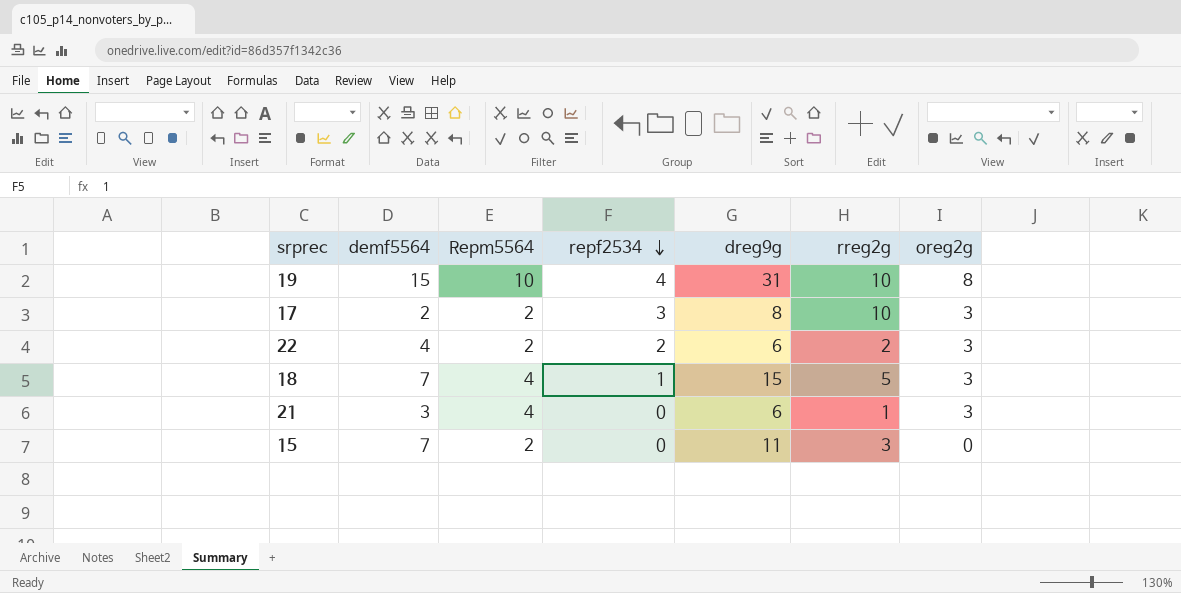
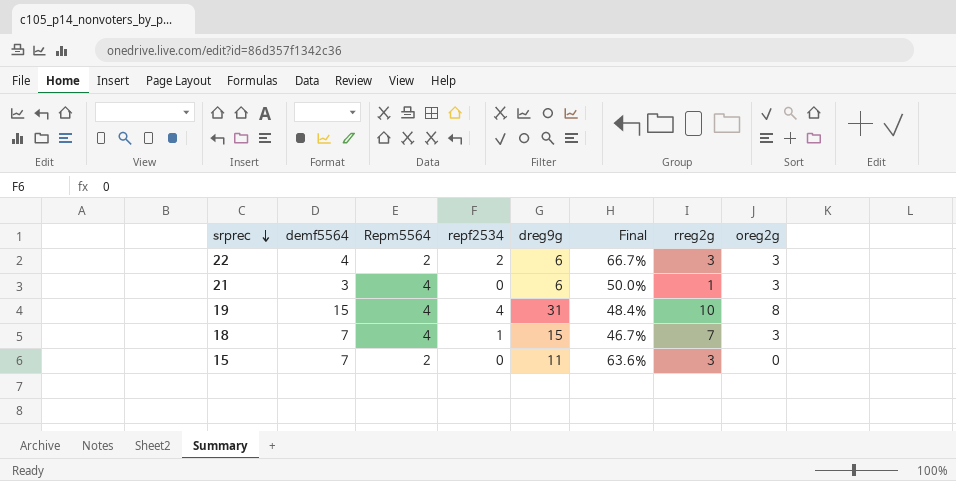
row order: repf2534 descending -> srprec descending
column Final | formula: none -> [demf5564] / [dreg9g]
row 17: 2 | 2 | 3 | 8 | 10 | 3 -> none
22 | rreg2g: 2 -> 3
19 | Repm5564: 10 -> 4
18 | rreg2g: 5 -> 7

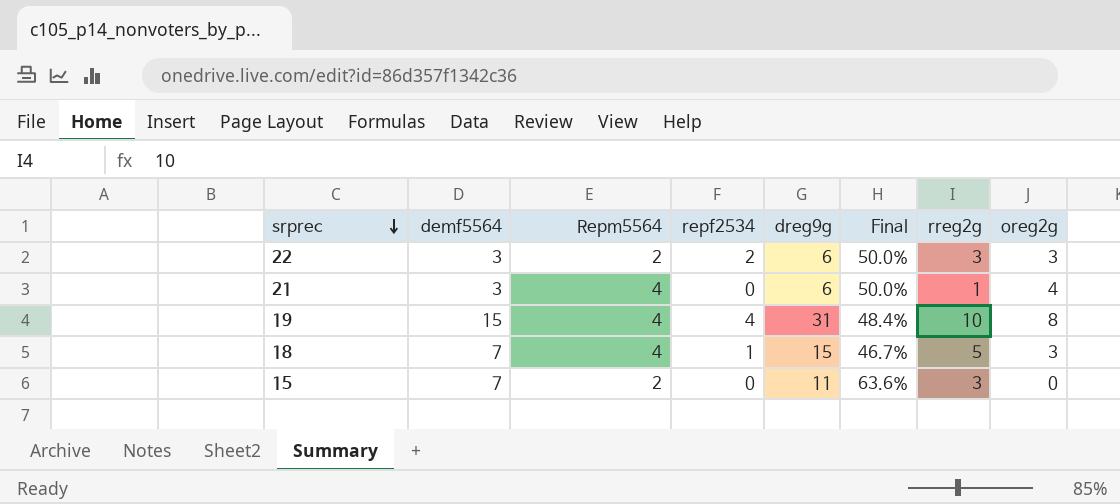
22 | demf5564: 4 -> 3
22 | Final: 66.7% -> 50.0%
21 | oreg2g: 3 -> 4
18 | rreg2g: 7 -> 5

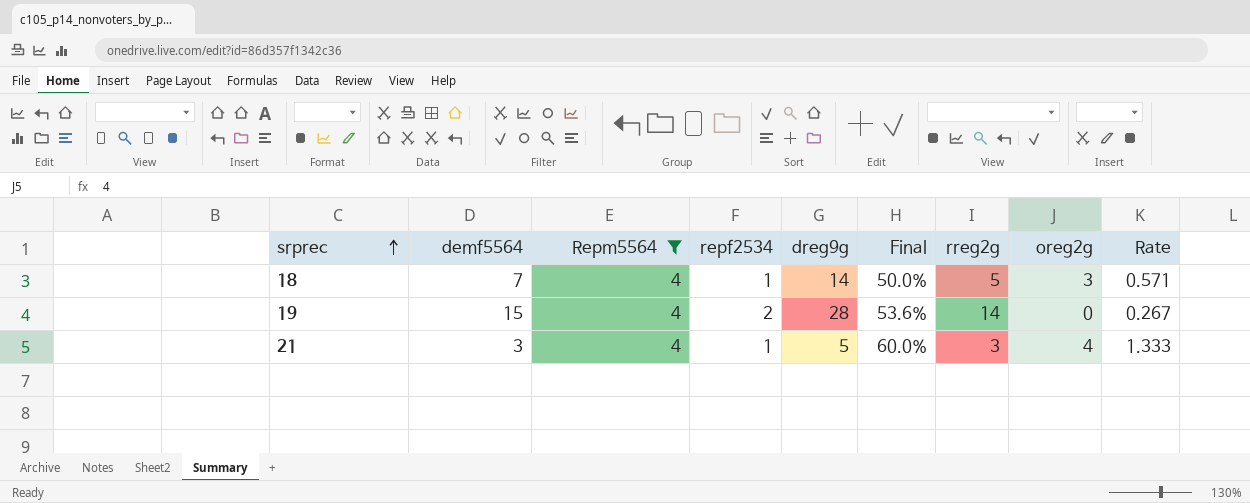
filter: none -> Repm5564 = 4
row order: srprec descending -> srprec ascending
column Rate | formula: none -> [Repm5564] / [demf5564]
18 | dreg9g: 15 -> 14
18 | Final: 46.7% -> 50.0%
19 | repf2534: 4 -> 2
19 | dreg9g: 31 -> 28
19 | Final: 48.4% -> 53.6%
19 | rreg2g: 10 -> 14
19 | oreg2g: 8 -> 0
21 | repf2534: 0 -> 1
21 | dreg9g: 6 -> 5
21 | Final: 50.0% -> 60.0%
21 | rreg2g: 1 -> 3

